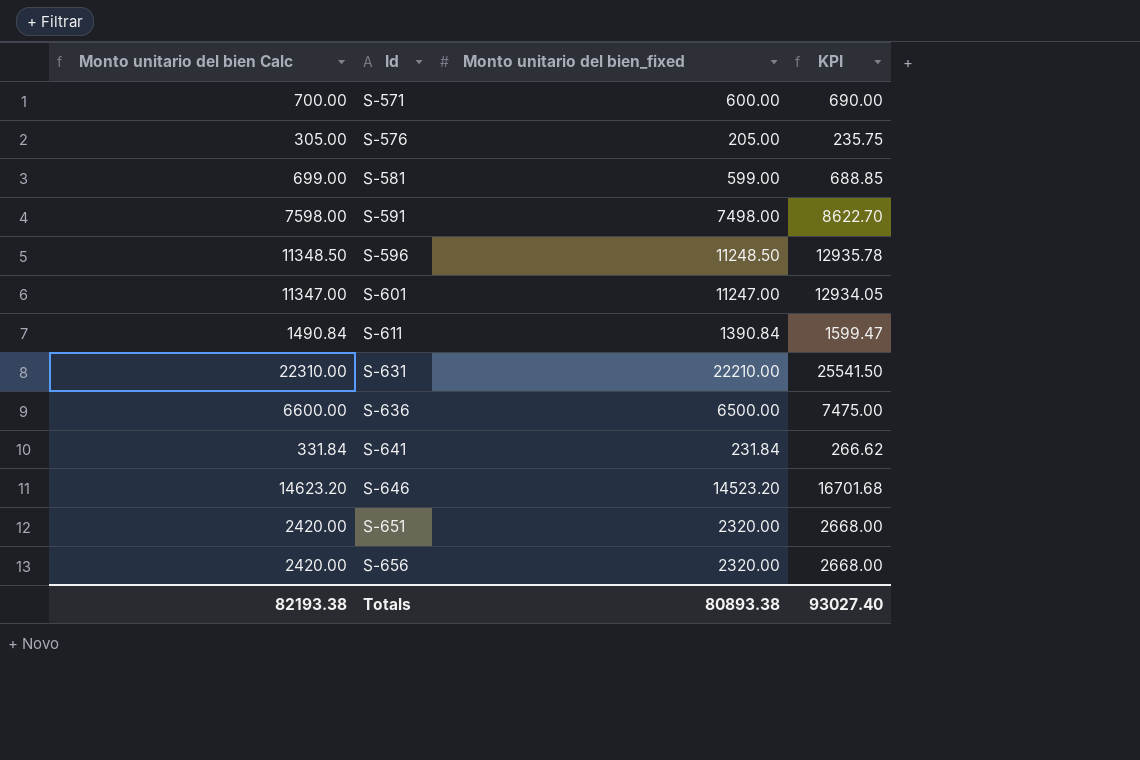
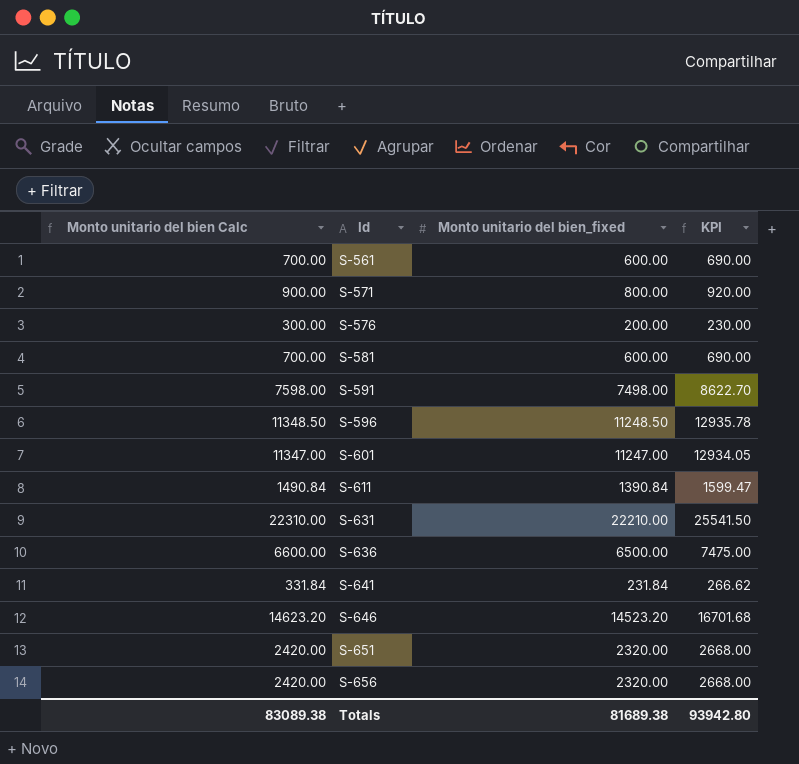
row S-561: none -> 700.00 | 600.00 | 690.00
S-571 | Monto unitario del bien Calc: 700.00 -> 900.00
S-571 | Monto unitario del bien_fixed: 600.00 -> 800.00
S-571 | KPI: 690.00 -> 920.00
S-576 | Monto unitario del bien Calc: 305.00 -> 300.00
S-576 | Monto unitario del bien_fixed: 205.00 -> 200.00
S-576 | KPI: 235.75 -> 230.00
S-581 | Monto unitario del bien Calc: 699.00 -> 700.00
S-581 | Monto unitario del bien_fixed: 599.00 -> 600.00
S-581 | KPI: 688.85 -> 690.00
Totals | Monto unitario del bien Calc: 82193.38 -> 83089.38
Totals | Monto unitario del bien_fixed: 80893.38 -> 81689.38
Totals | KPI: 93027.40 -> 93942.80

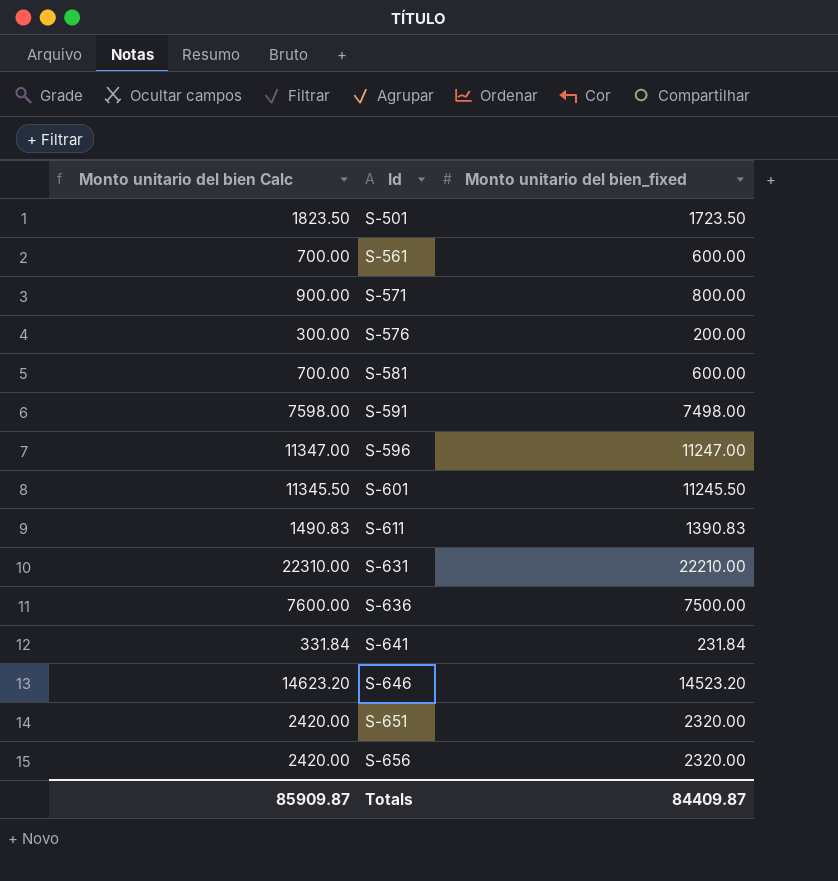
column KPI | formula: [Monto unitario del bien_fixed] * 1.15 -> none
row S-501: none -> 1823.50 | 1723.50
S-596 | Monto unitario del bien Calc: 11348.50 -> 11347.00
S-596 | Monto unitario del bien_fixed: 11248.50 -> 11247.00
S-601 | Monto unitario del bien Calc: 11347.00 -> 11345.50
S-601 | Monto unitario del bien_fixed: 11247.00 -> 11245.50
S-611 | Monto unitario del bien Calc: 1490.84 -> 1490.83
S-611 | Monto unitario del bien_fixed: 1390.84 -> 1390.83
S-636 | Monto unitario del bien Calc: 6600.00 -> 7600.00
S-636 | Monto unitario del bien_fixed: 6500.00 -> 7500.00
Totals | Monto unitario del bien Calc: 83089.38 -> 85909.87
Totals | Monto unitario del bien_fixed: 81689.38 -> 84409.87

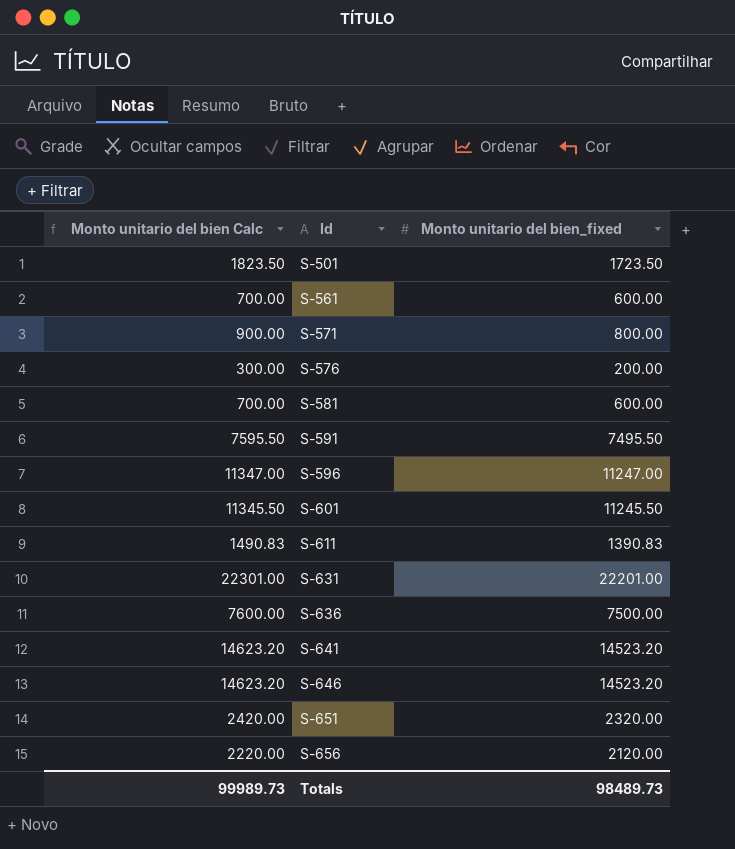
S-591 | Monto unitario del bien Calc: 7598.00 -> 7595.50
S-591 | Monto unitario del bien_fixed: 7498.00 -> 7495.50
S-631 | Monto unitario del bien Calc: 22310.00 -> 22301.00
S-631 | Monto unitario del bien_fixed: 22210.00 -> 22201.00
S-641 | Monto unitario del bien Calc: 331.84 -> 14623.20
S-641 | Monto unitario del bien_fixed: 231.84 -> 14523.20
S-656 | Monto unitario del bien Calc: 2420.00 -> 2220.00
S-656 | Monto unitario del bien_fixed: 2320.00 -> 2120.00
Totals | Monto unitario del bien Calc: 85909.87 -> 99989.73
Totals | Monto unitario del bien_fixed: 84409.87 -> 98489.73

